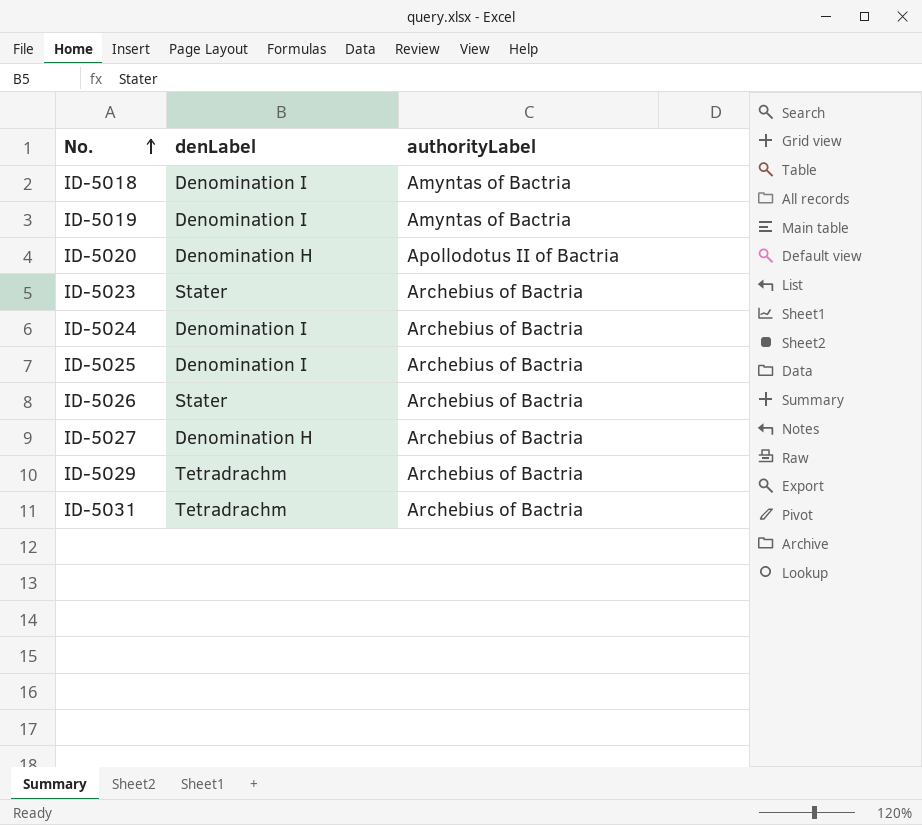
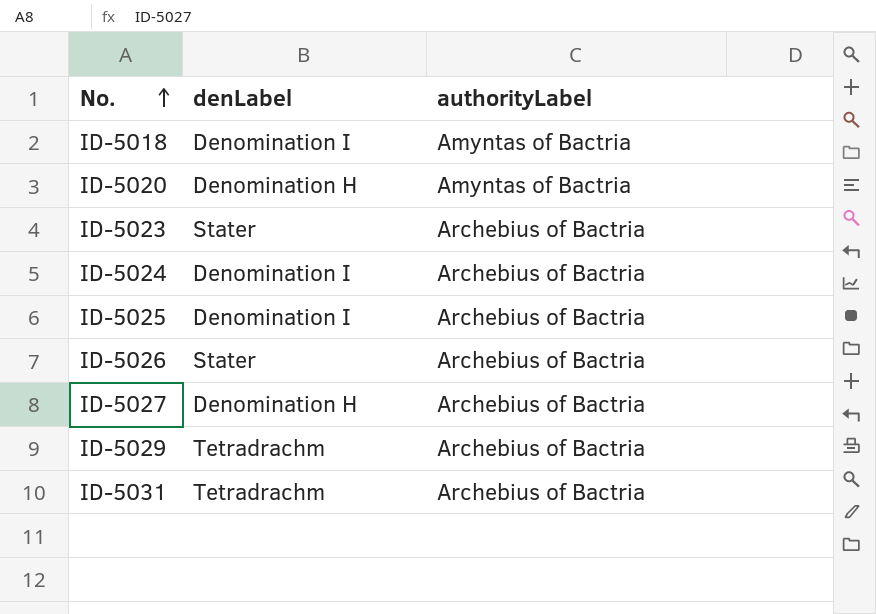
row ID-5019: Denomination I | Amyntas of Bactria -> none
ID-5020 | authorityLabel: Apollodotus II of Bactria -> Amyntas of Bactria

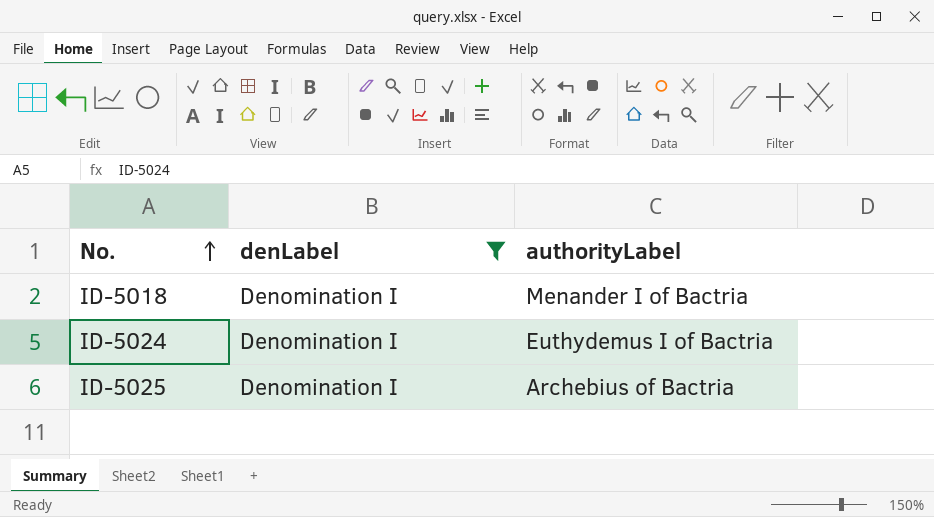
filter: none -> denLabel = Denomination I
ID-5018 | authorityLabel: Amyntas of Bactria -> Menander I of Bactria
ID-5024 | authorityLabel: Archebius of Bactria -> Euthydemus I of Bactria

